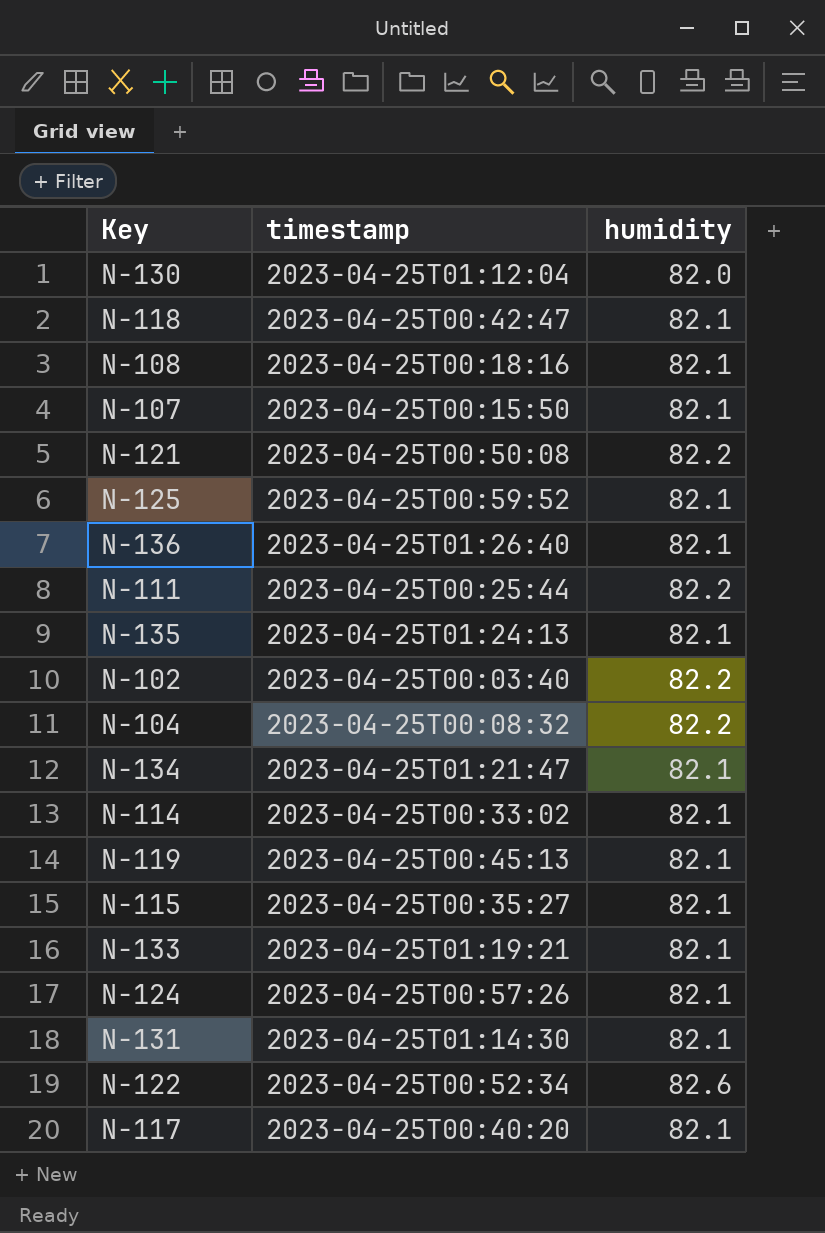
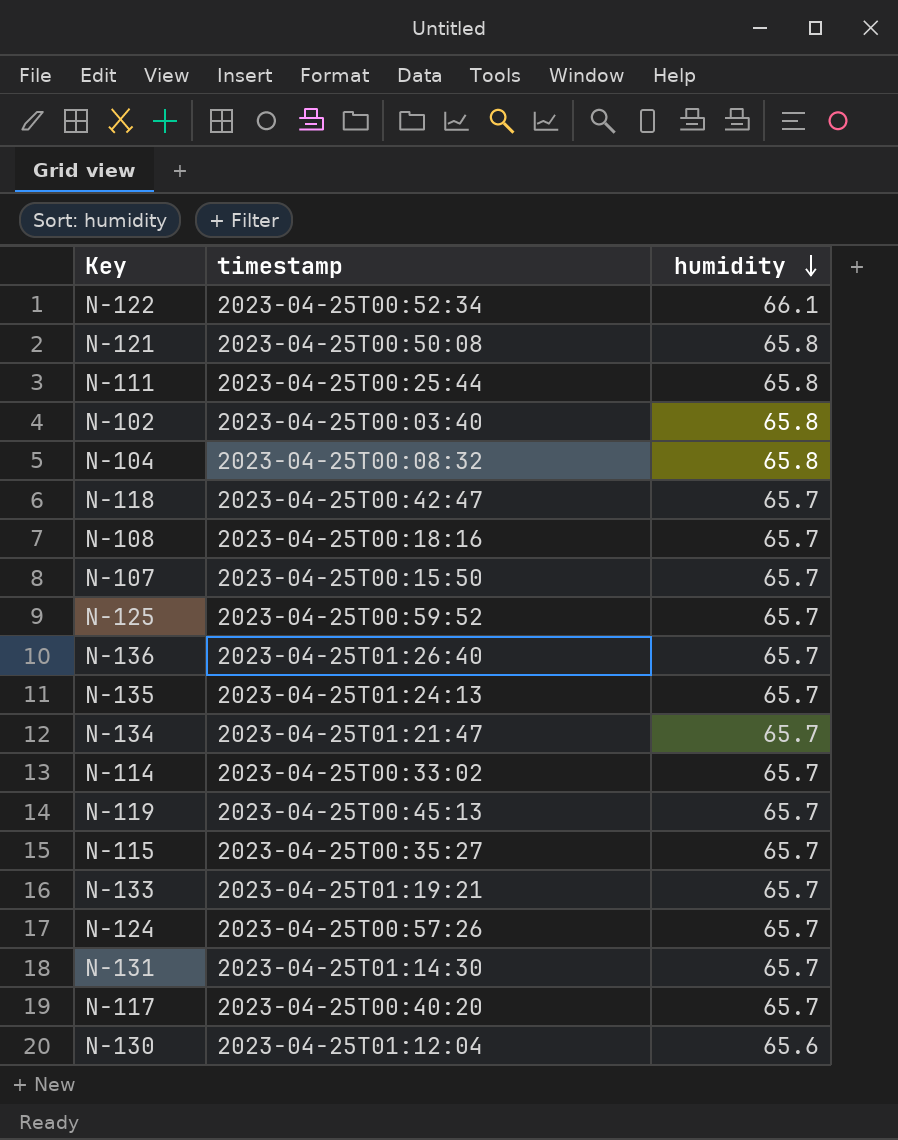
row order: none -> humidity descending
N-122 | humidity: 82.6 -> 66.1
N-121 | humidity: 82.2 -> 65.8
N-111 | humidity: 82.2 -> 65.8
N-102 | humidity: 82.2 -> 65.8
N-104 | humidity: 82.2 -> 65.8
N-118 | humidity: 82.1 -> 65.7
N-108 | humidity: 82.1 -> 65.7
N-107 | humidity: 82.1 -> 65.7
N-125 | humidity: 82.1 -> 65.7
N-136 | humidity: 82.1 -> 65.7
N-135 | humidity: 82.1 -> 65.7
N-134 | humidity: 82.1 -> 65.7
N-114 | humidity: 82.1 -> 65.7
N-119 | humidity: 82.1 -> 65.7
N-115 | humidity: 82.1 -> 65.7
N-133 | humidity: 82.1 -> 65.7
N-124 | humidity: 82.1 -> 65.7
N-131 | humidity: 82.1 -> 65.7
N-117 | humidity: 82.1 -> 65.7
N-130 | humidity: 82.0 -> 65.6

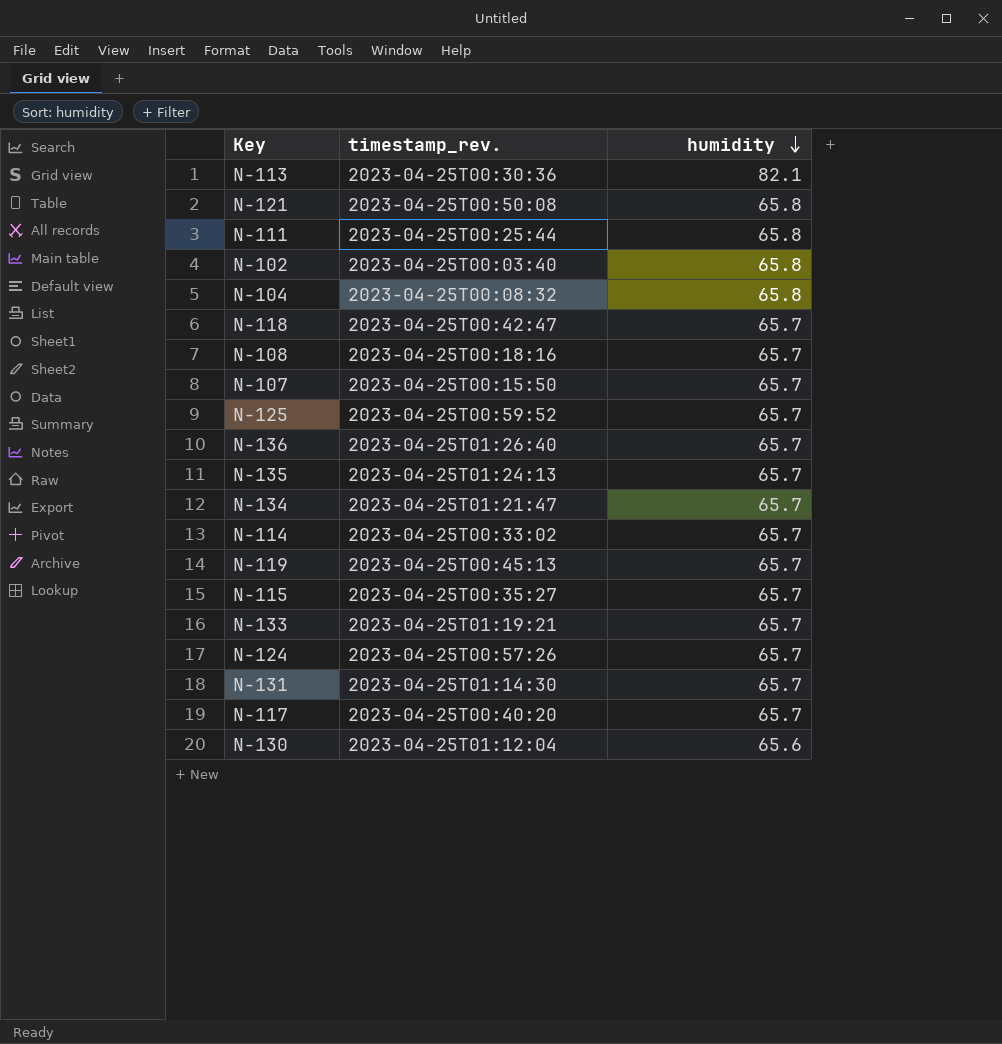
column name: timestamp -> timestamp_rev.
row N-122: 2023-04-25T00:52:34 | 66.1 -> none
row N-113: none -> 2023-04-25T00:30:36 | 82.1

